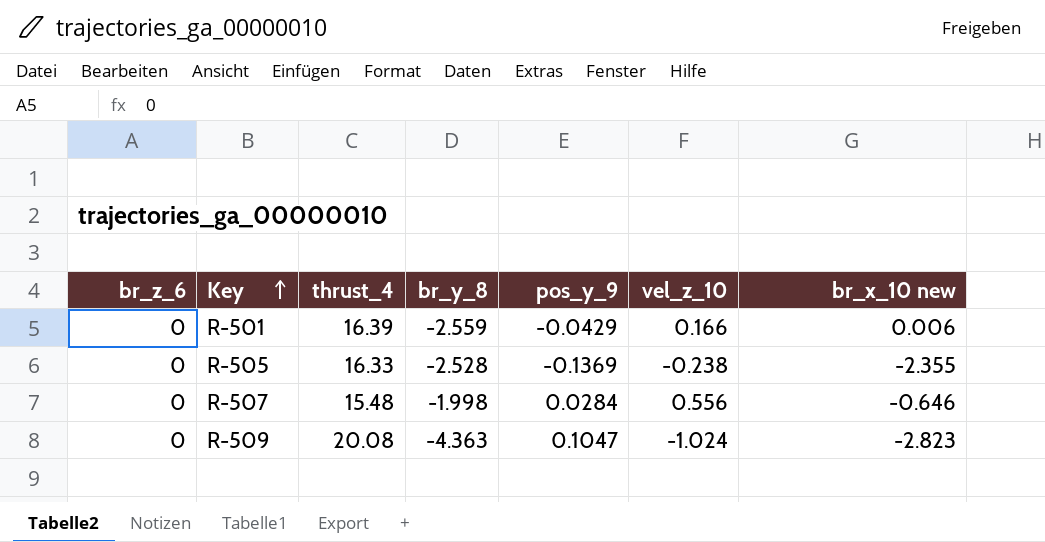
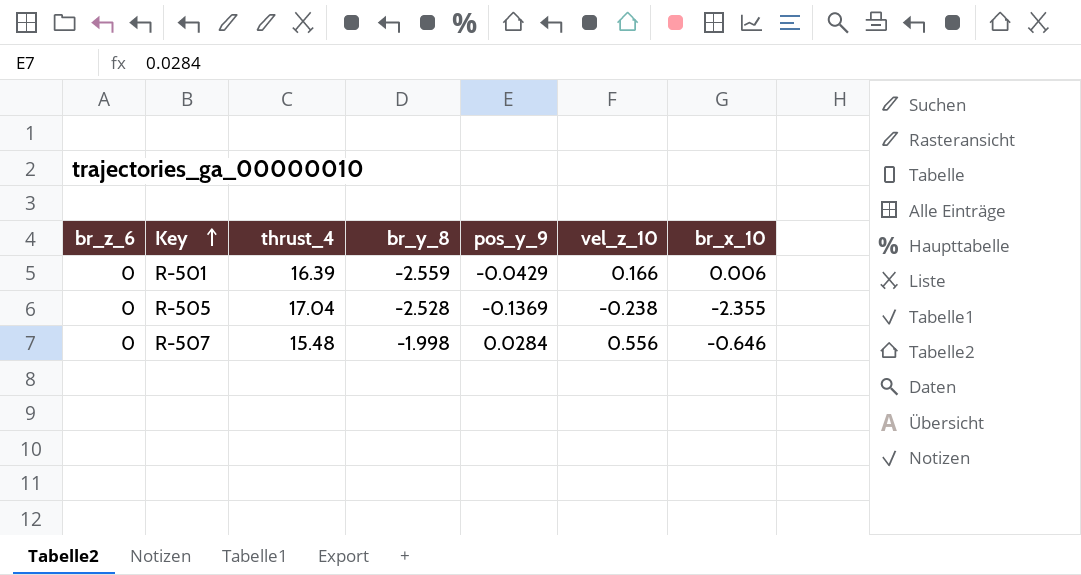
column name: br_x_10 new -> br_x_10
row R-509: 0 | 20.08 | -4.363 | 0.1047 | -1.024 | -2.823 -> none
R-505 | thrust_4: 16.33 -> 17.04

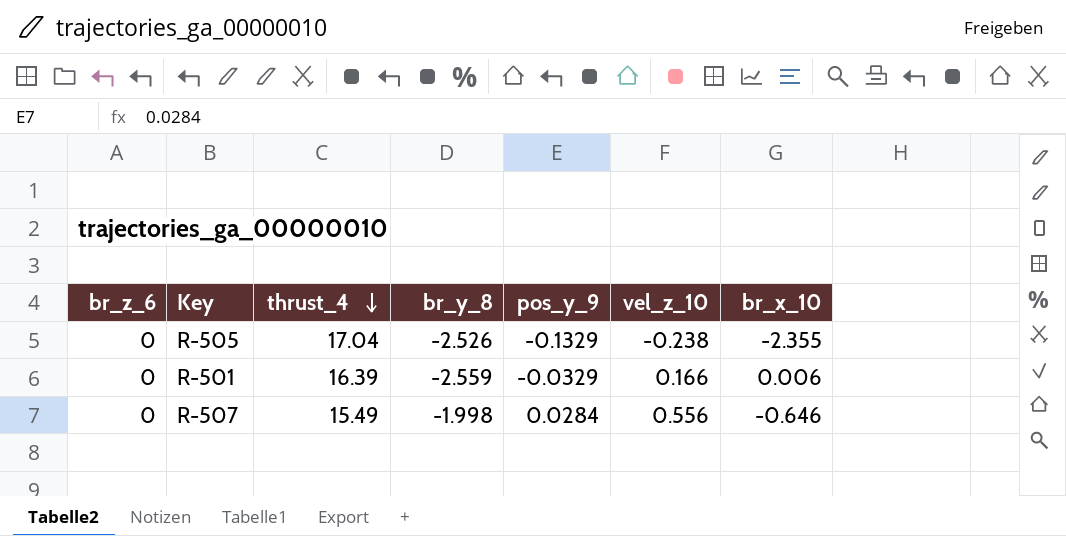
row order: Key ascending -> thrust_4 descending
R-505 | br_y_8: -2.528 -> -2.526
R-505 | pos_y_9: -0.1369 -> -0.1329
R-501 | pos_y_9: -0.0429 -> -0.0329
R-507 | thrust_4: 15.48 -> 15.49

